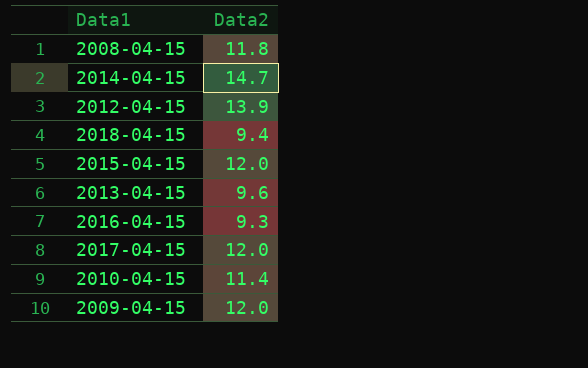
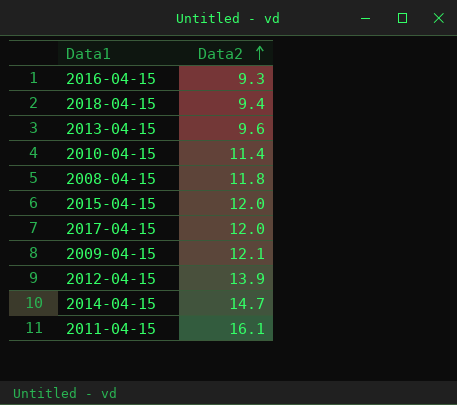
row order: none -> Data2 ascending
2009-04-15 | Data2: 12.0 -> 12.1
row 2011-04-15: none -> 16.1

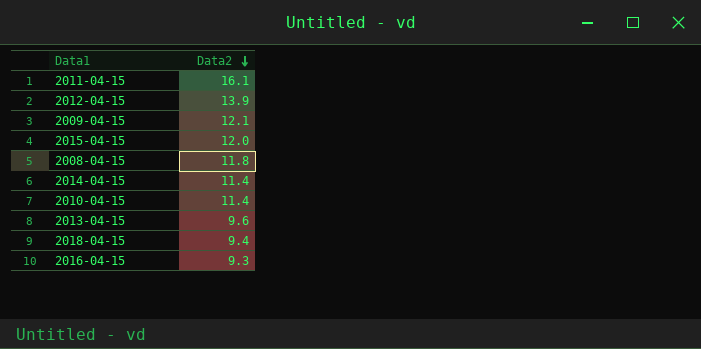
row order: Data2 ascending -> Data2 descending
row 2017-04-15: 12.0 -> none
2014-04-15 | Data2: 14.7 -> 11.4

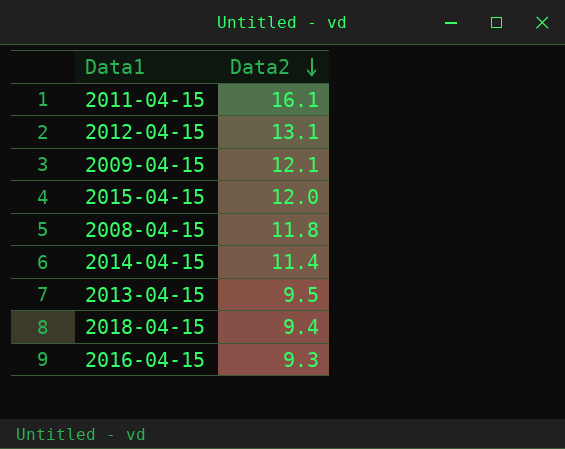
row 2010-04-15: 11.4 -> none
2012-04-15 | Data2: 13.9 -> 13.1
2013-04-15 | Data2: 9.6 -> 9.5

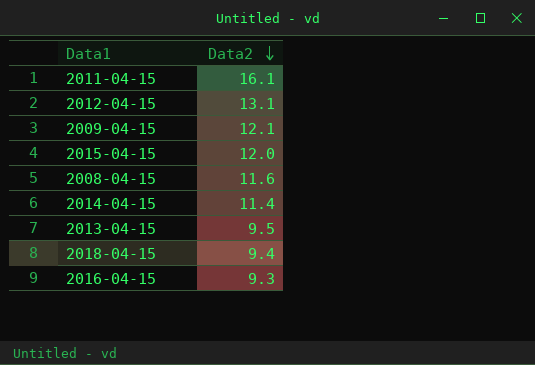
2008-04-15 | Data2: 11.8 -> 11.6

